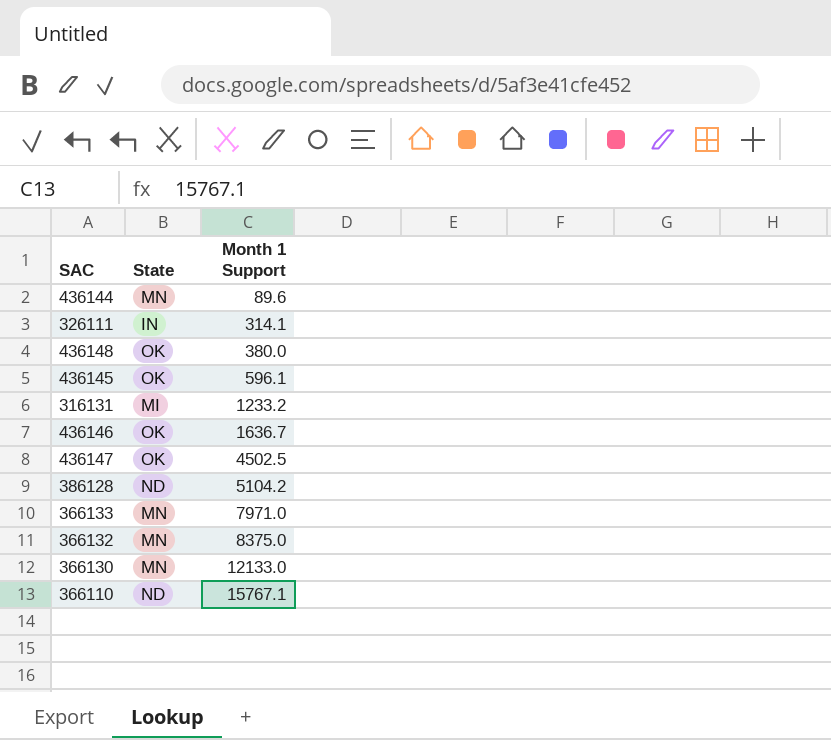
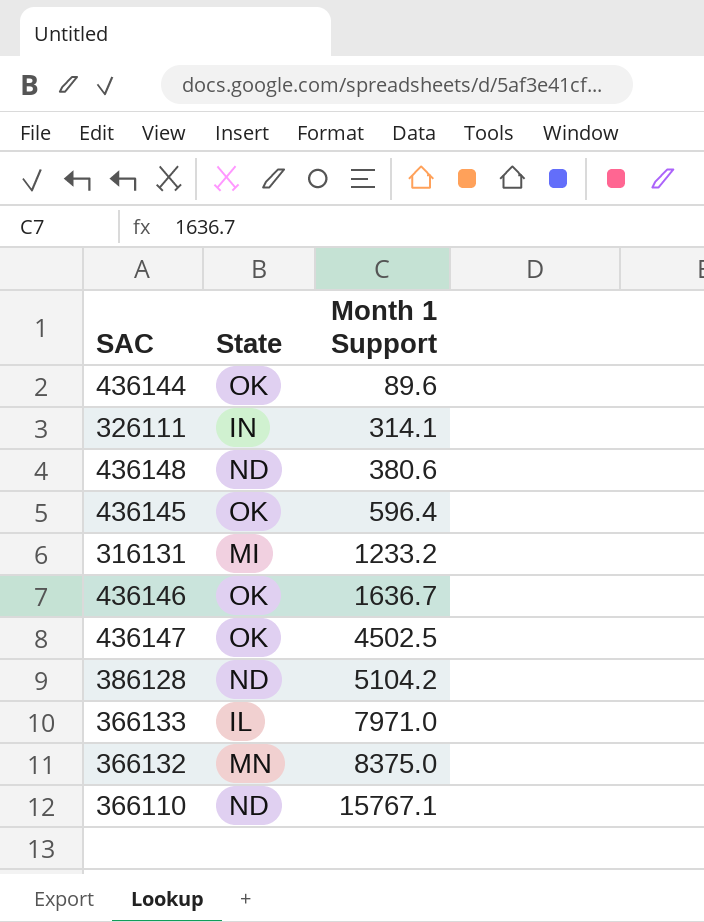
row 366130: MN | 12133.0 -> none
436144 | State: MN -> OK
436148 | State: OK -> ND
436148 | Month 1 Support: 380.0 -> 380.6
436145 | Month 1 Support: 596.1 -> 596.4
366133 | State: MN -> IL

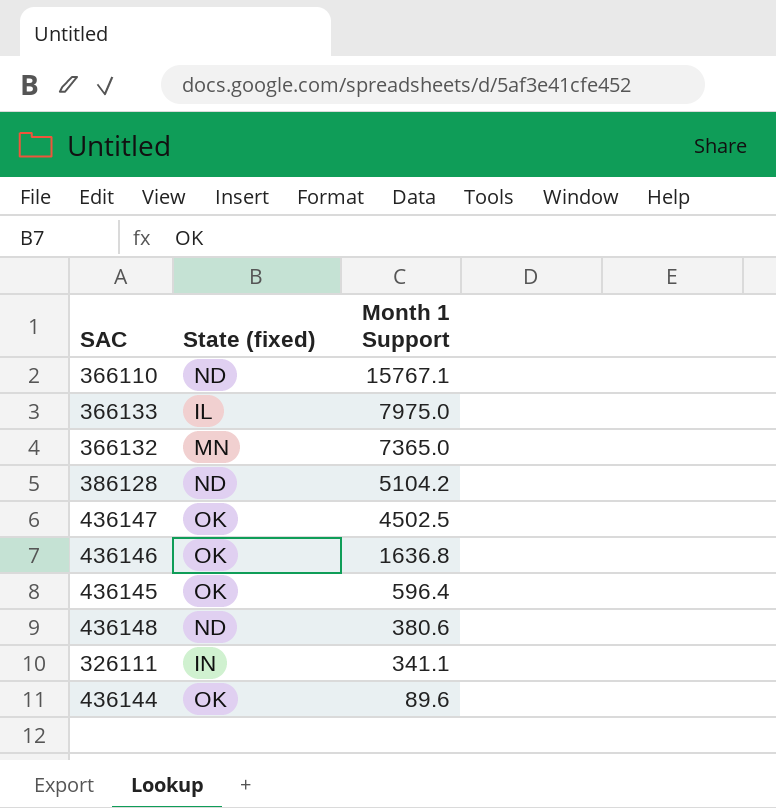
row order: Month 1 Support ascending -> Month 1 Support descending
column name: State -> State (fixed)
row 316131: MI | 1233.2 -> none
366133 | Month 1 Support: 7971.0 -> 7975.0
366132 | Month 1 Support: 8375.0 -> 7365.0
436146 | Month 1 Support: 1636.7 -> 1636.8
326111 | Month 1 Support: 314.1 -> 341.1

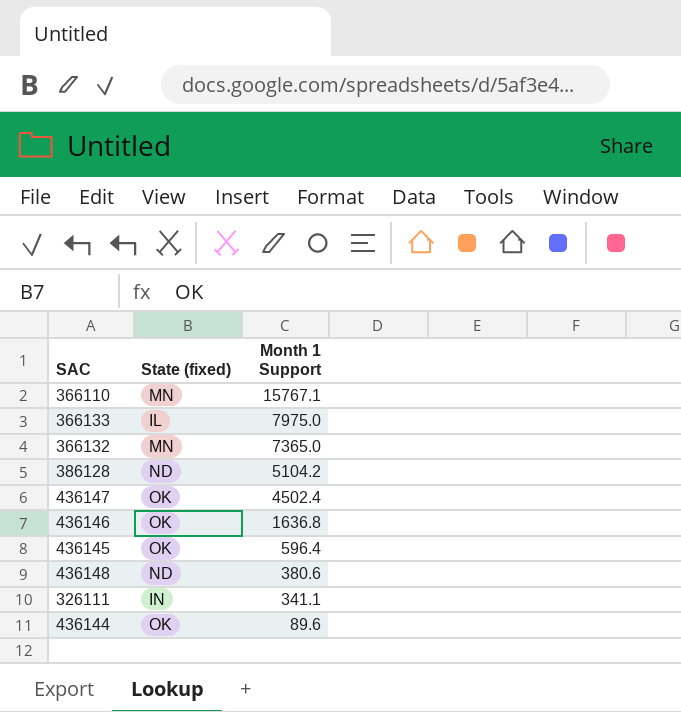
366110 | State (fixed): ND -> MN
436147 | Month 1 Support: 4502.5 -> 4502.4

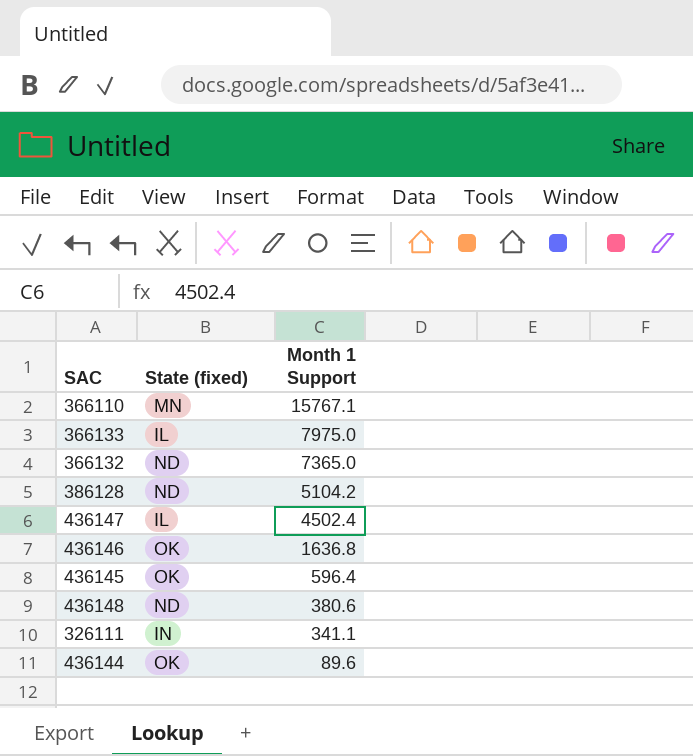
366132 | State (fixed): MN -> ND
436147 | State (fixed): OK -> IL

